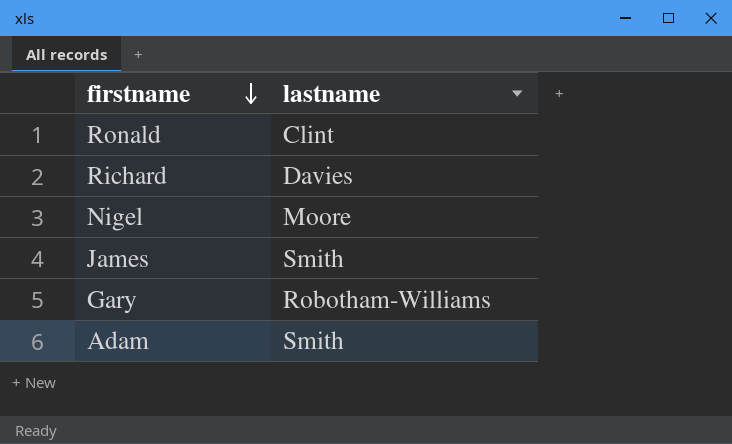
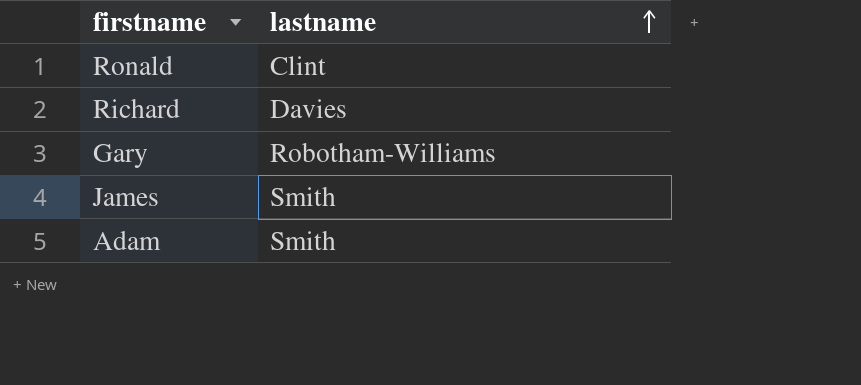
row order: firstname descending -> lastname ascending
row Nigel: Moore -> none

